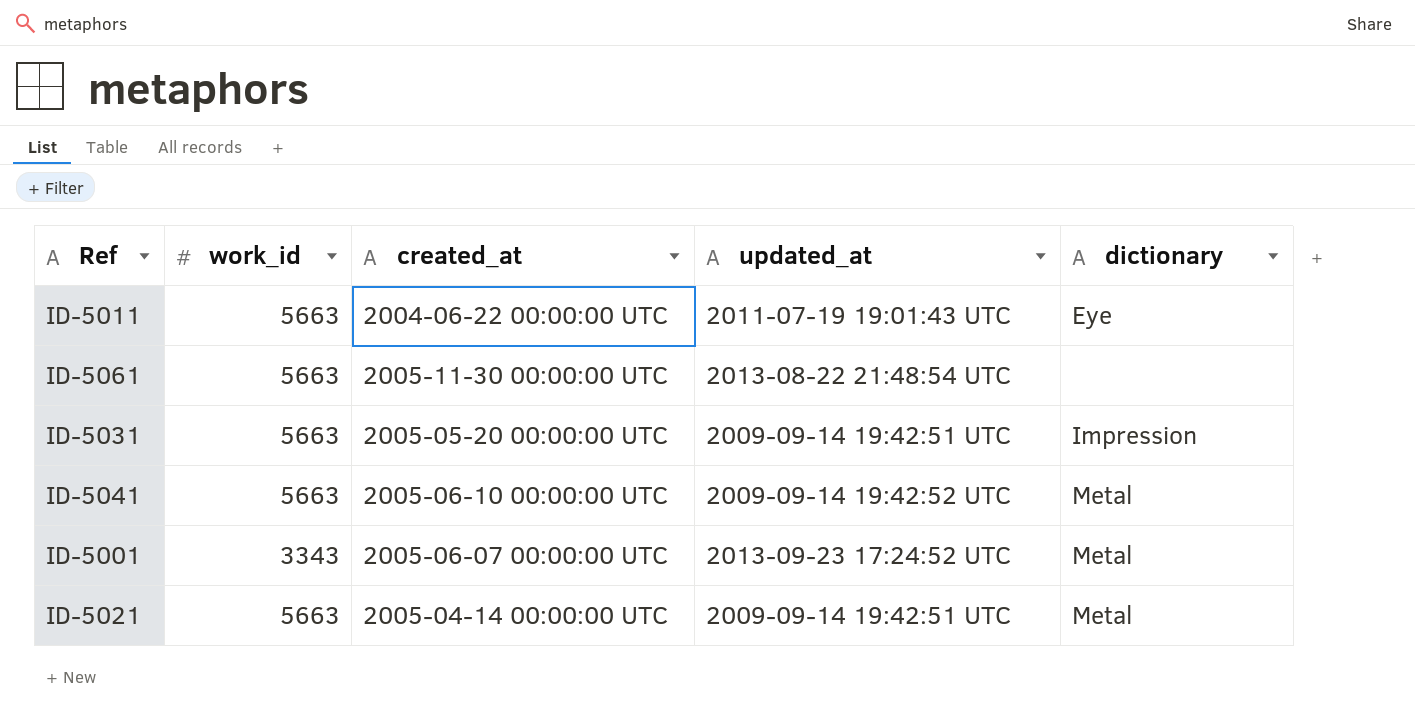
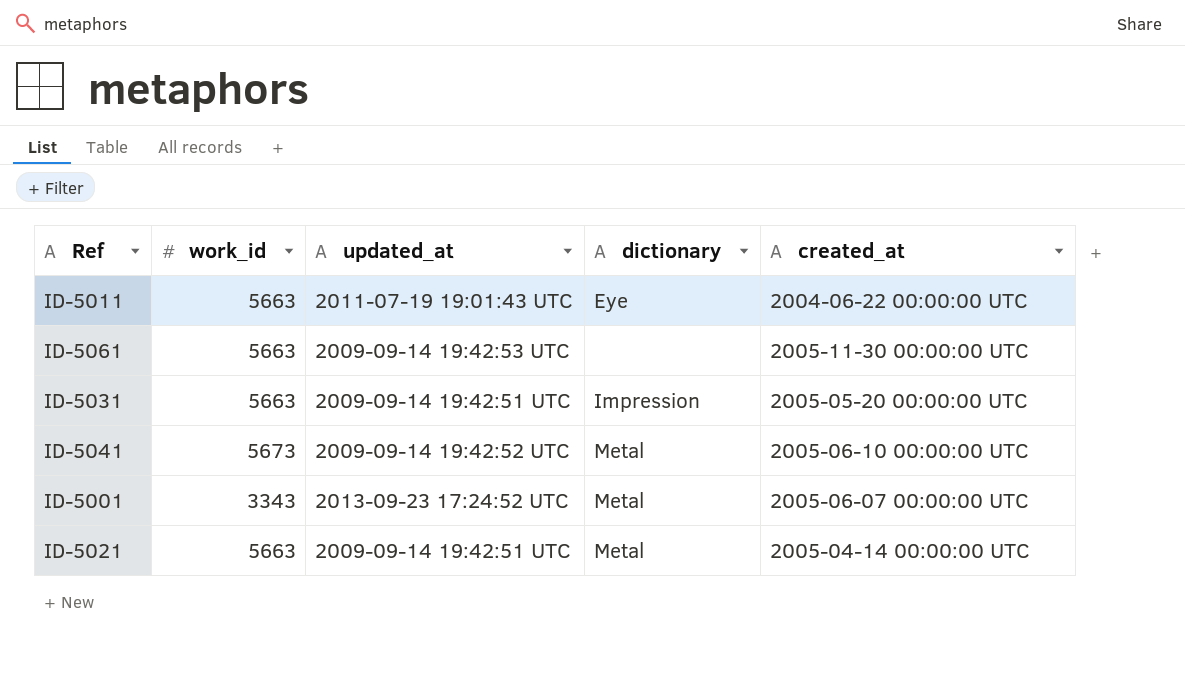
column created_at | position: 3 -> 5
ID-5061 | updated_at: 2013-08-22 21:48:54 UTC -> 2009-09-14 19:42:53 UTC
ID-5041 | work_id: 5663 -> 5673

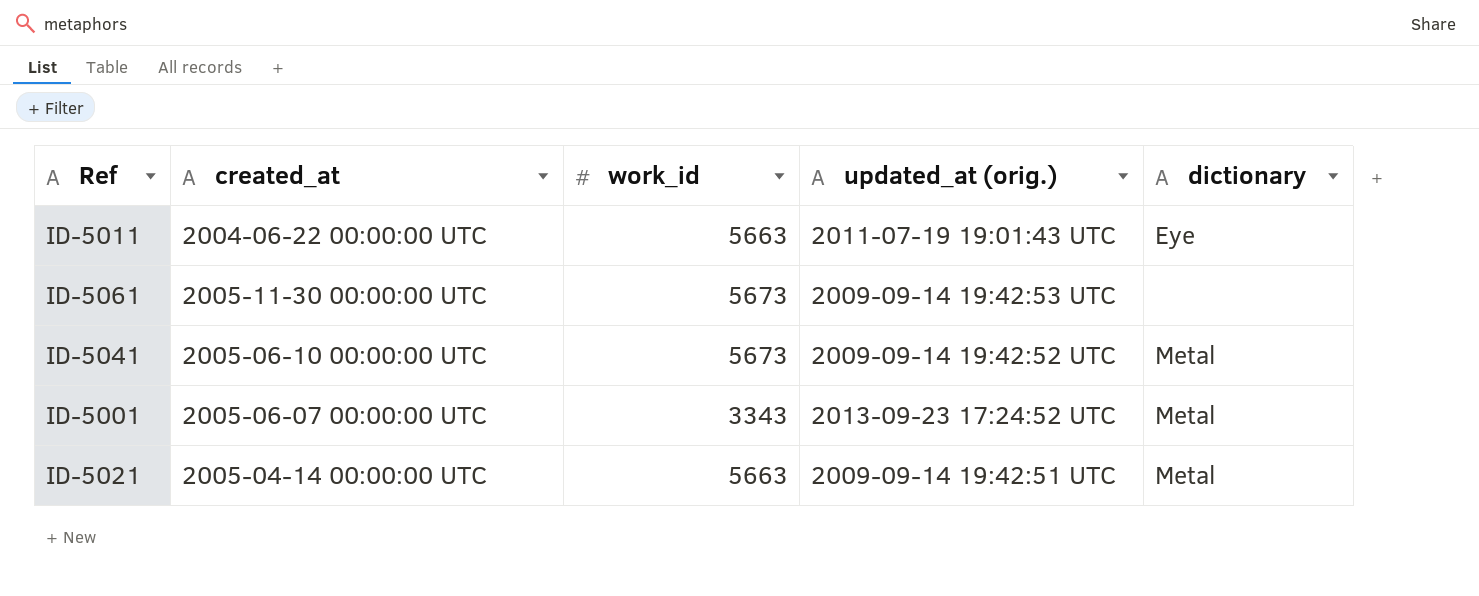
column created_at | position: 5 -> 2
column name: updated_at -> updated_at (orig.)
row ID-5031: 5663 | 2009-09-14 19:42:51 UTC | Impression | 2005-05-20 00:00:00 UTC -> none
ID-5061 | work_id: 5663 -> 5673

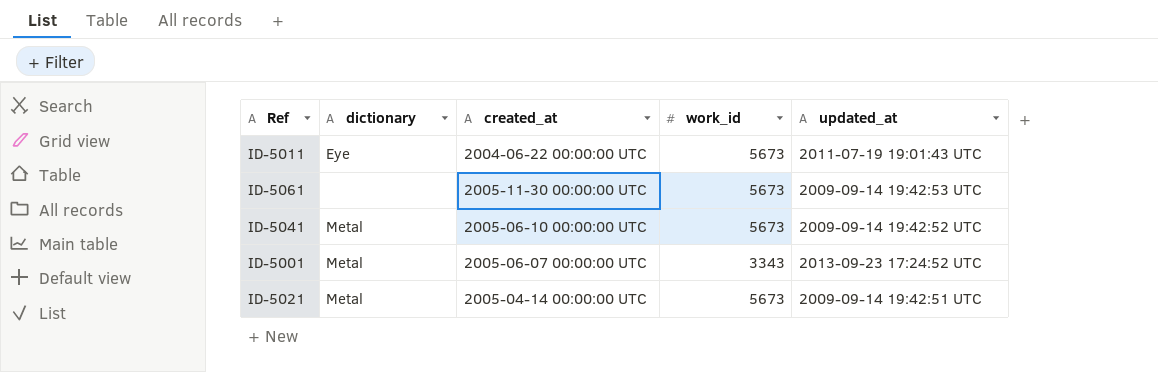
column dictionary | position: 5 -> 2
column name: updated_at (orig.) -> updated_at
ID-5011 | work_id: 5663 -> 5673
ID-5021 | work_id: 5663 -> 5673

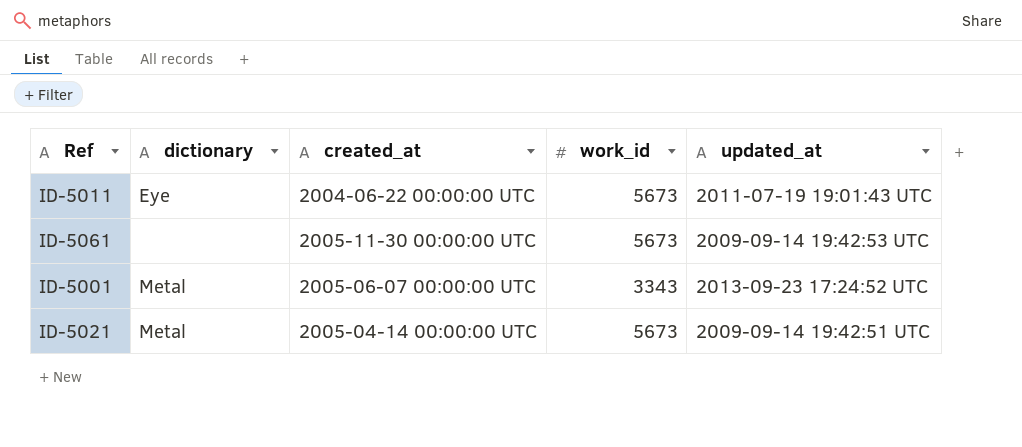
row ID-5041: Metal | 2005-06-10 00:00:00 UTC | 5673 | 2009-09-14 19:42:52 UTC -> none

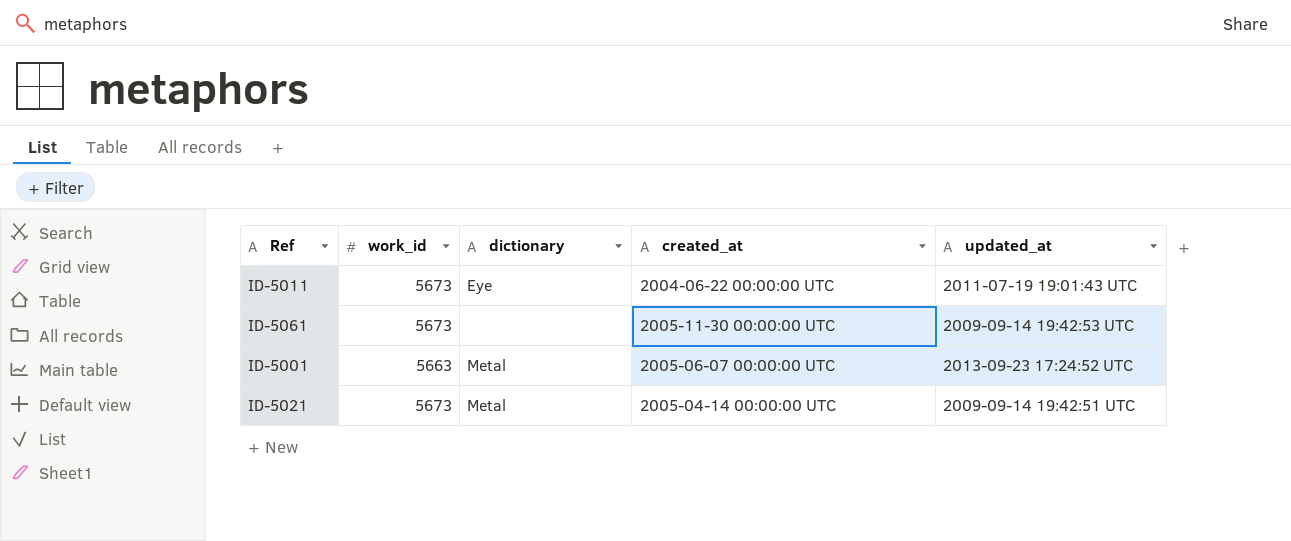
column work_id | position: 4 -> 2
ID-5001 | work_id: 3343 -> 5663

